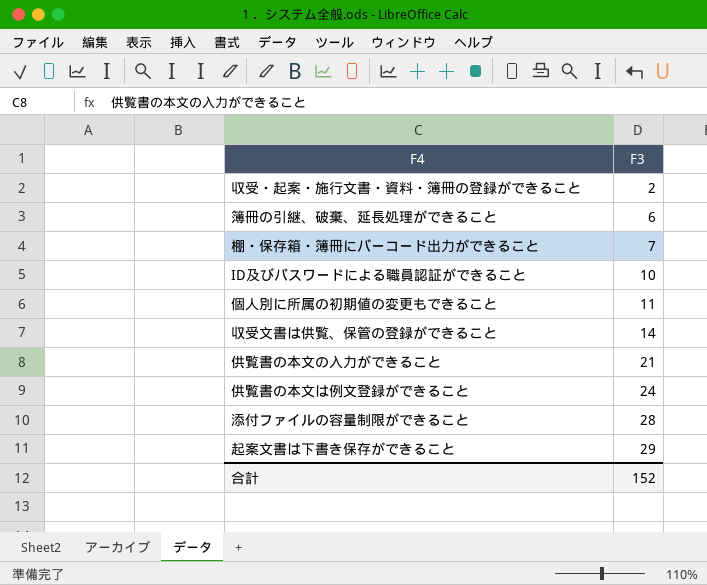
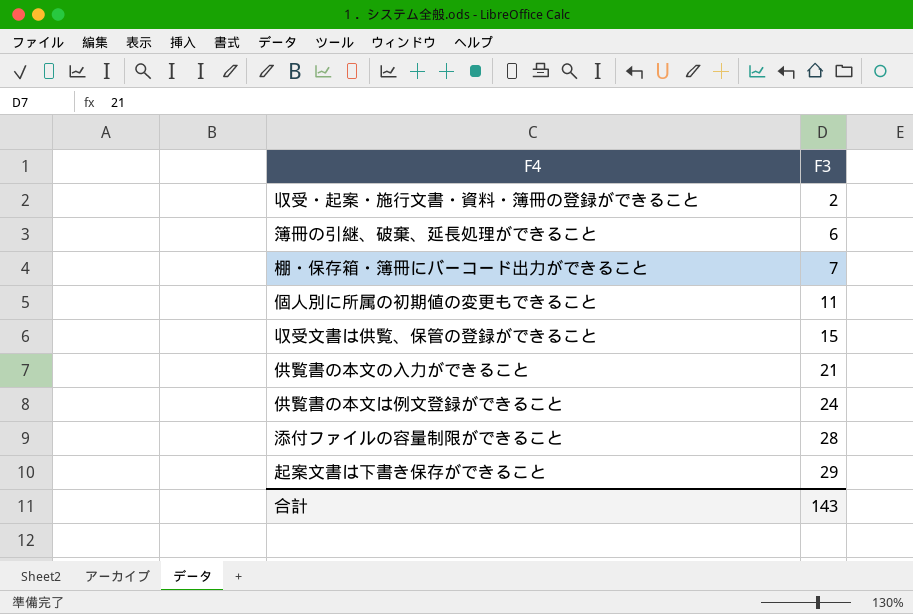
row ID及びパスワードによる職員認証ができること: 10 -> none
収受文書は供覧、保管の登録ができること | F3: 14 -> 15
合計 | F3: 152 -> 143

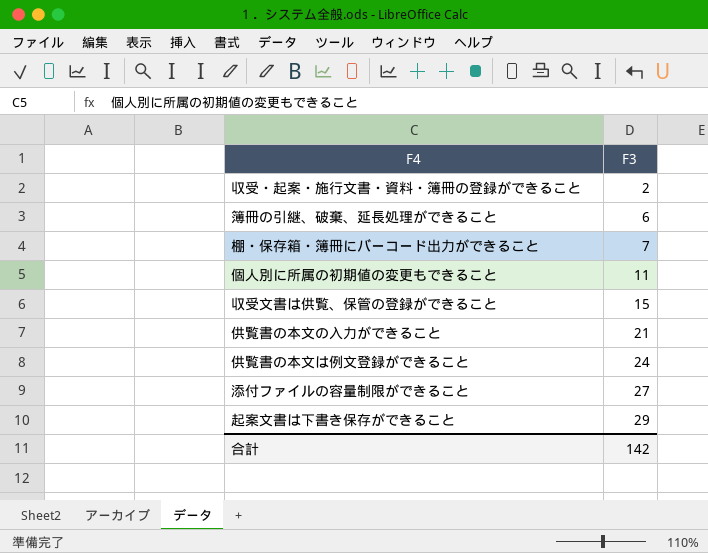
添付ファイルの容量制限ができること | F3: 28 -> 27
合計 | F3: 143 -> 142

